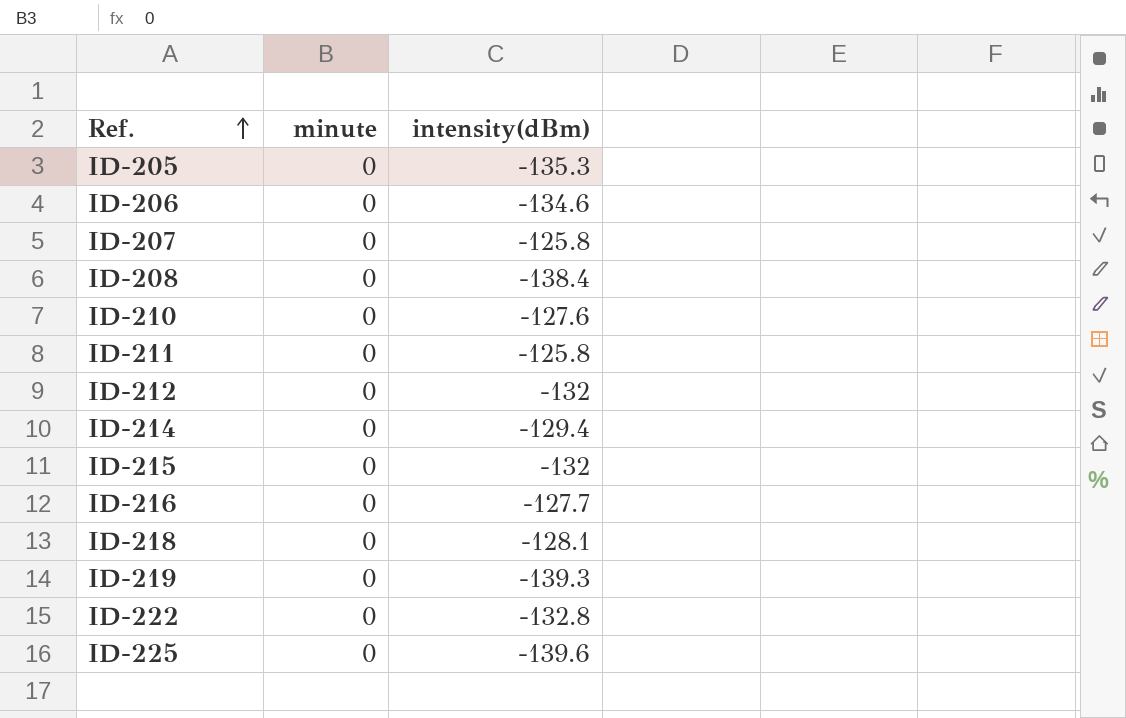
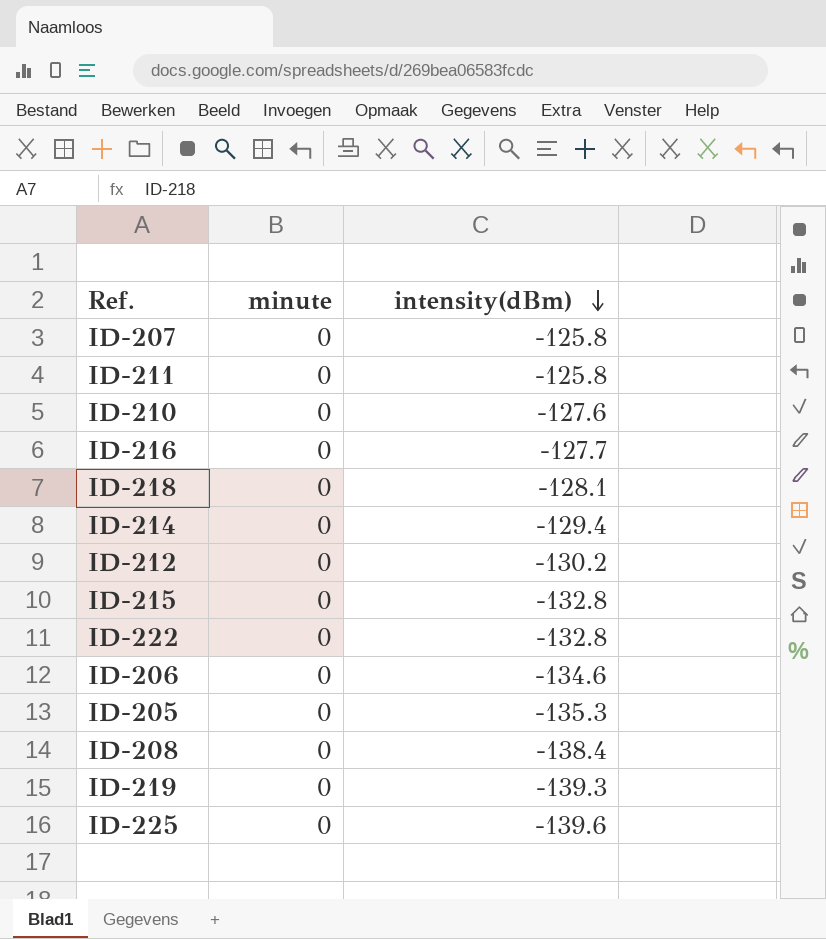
row order: Ref. ascending -> intensity(dBm) descending
ID-212 | intensity(dBm): -132 -> -130.2
ID-215 | intensity(dBm): -132 -> -132.8

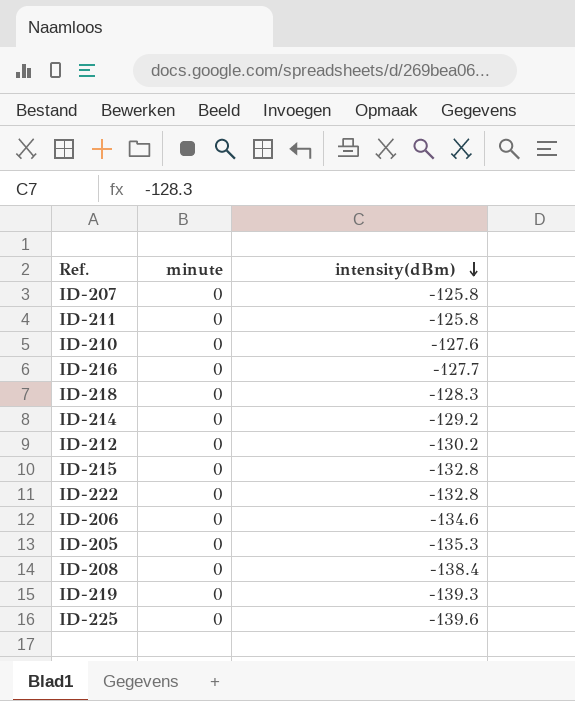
ID-218 | intensity(dBm): -128.1 -> -128.3
ID-214 | intensity(dBm): -129.4 -> -129.2

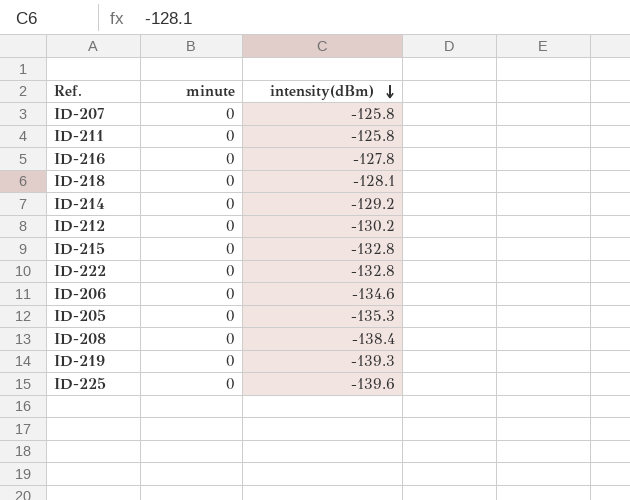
row ID-210: 0 | -127.6 -> none
ID-216 | intensity(dBm): -127.7 -> -127.8
ID-218 | intensity(dBm): -128.3 -> -128.1

